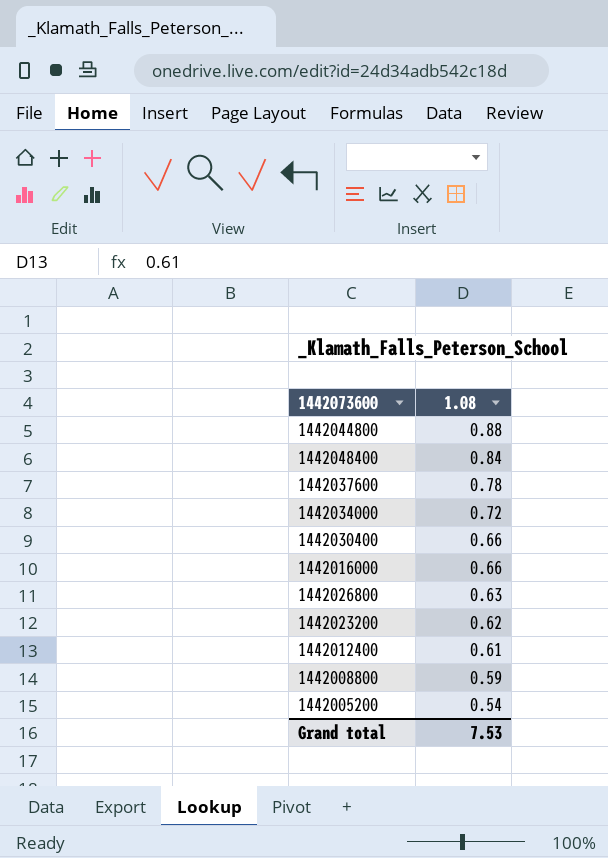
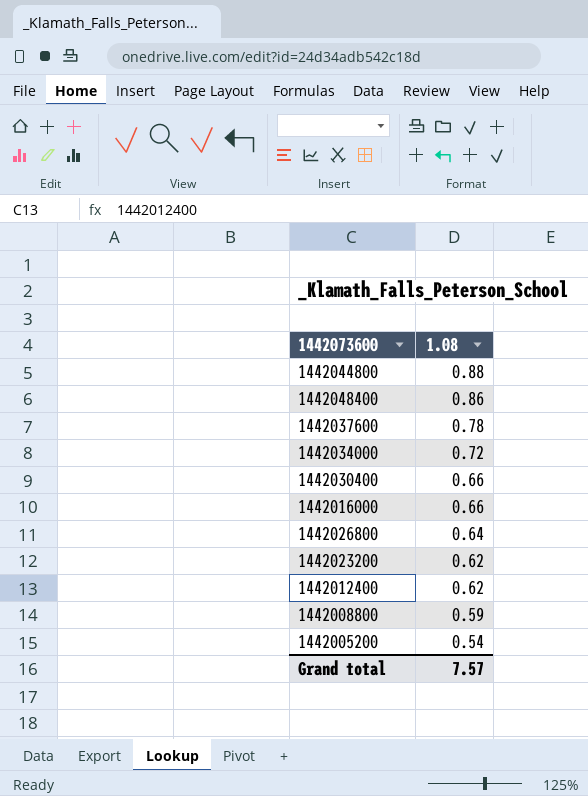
1442048400 | 1.08: 0.84 -> 0.86
1442026800 | 1.08: 0.63 -> 0.64
1442012400 | 1.08: 0.61 -> 0.62
Grand total | 1.08: 7.53 -> 7.57

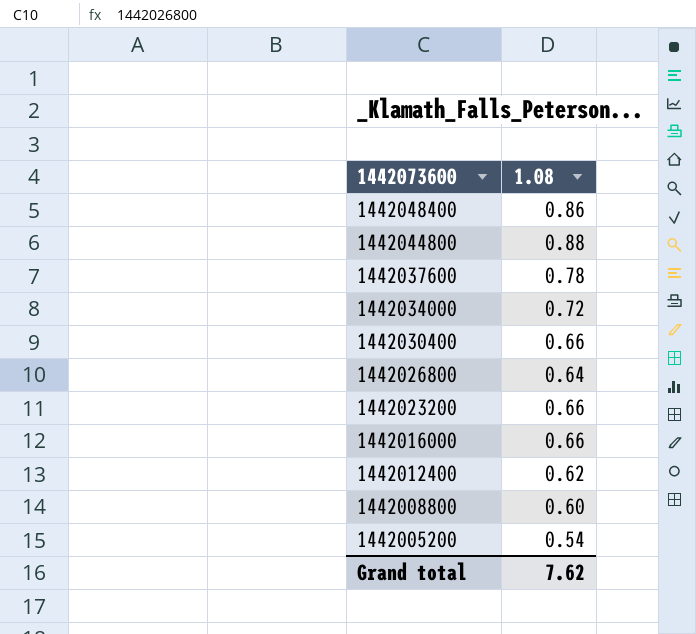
row order: 1.08 descending -> 1442073600 descending
1442023200 | 1.08: 0.62 -> 0.66
1442008800 | 1.08: 0.59 -> 0.60
Grand total | 1.08: 7.57 -> 7.62

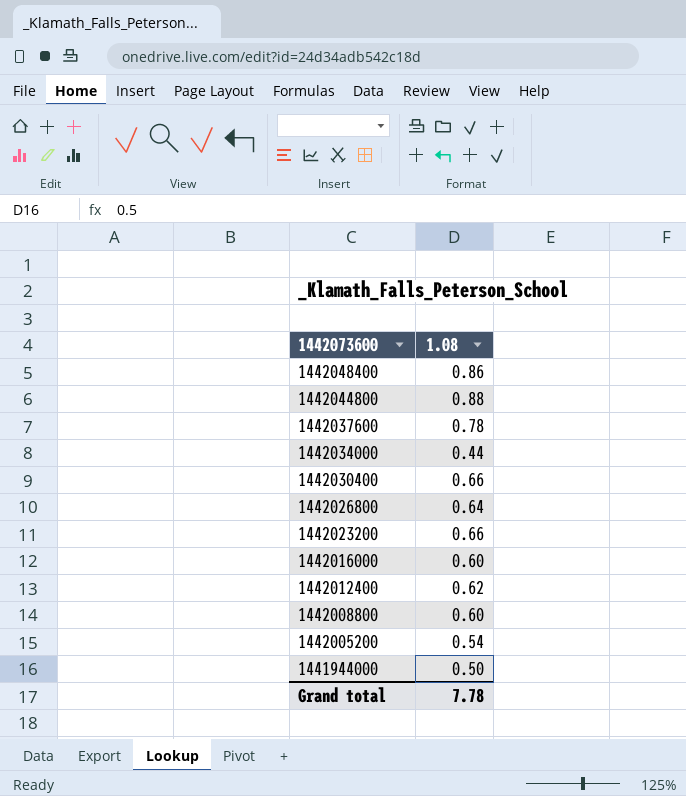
1442034000 | 1.08: 0.72 -> 0.44
1442016000 | 1.08: 0.66 -> 0.60
row 1441944000: none -> 0.50
Grand total | 1.08: 7.62 -> 7.78

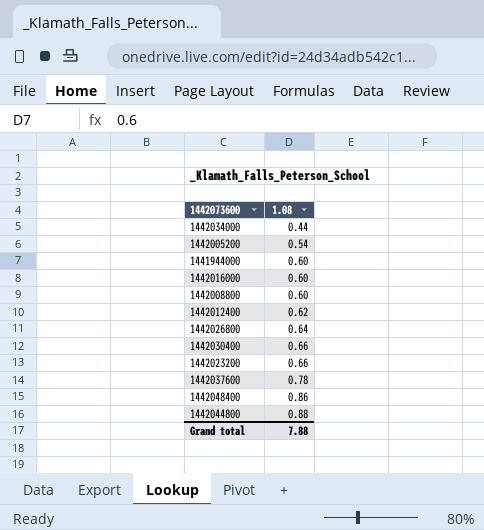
row order: 1442073600 descending -> 1.08 ascending
1441944000 | 1.08: 0.50 -> 0.60
Grand total | 1.08: 7.78 -> 7.88

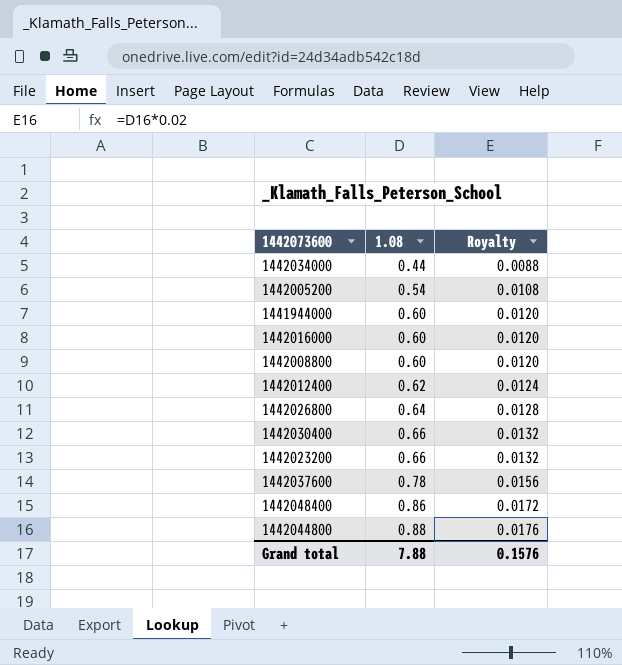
column Royalty | formula: none -> [1.08] * 0.02

